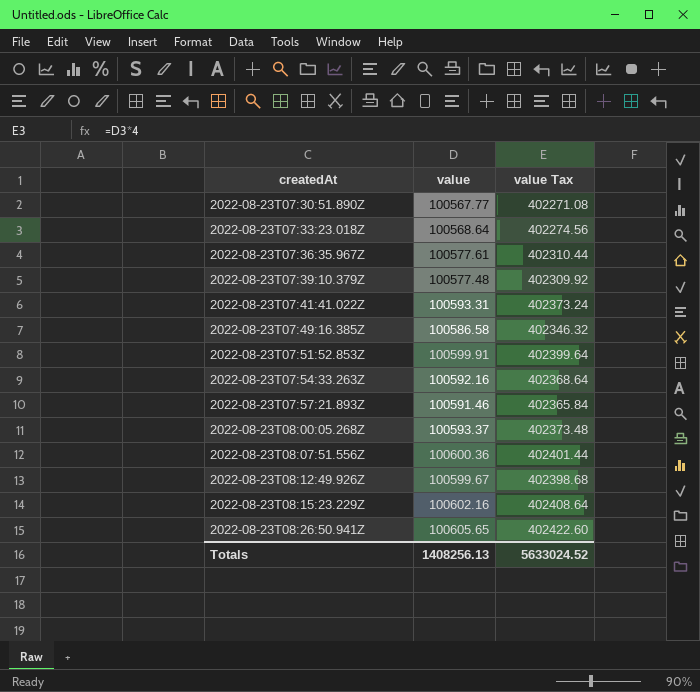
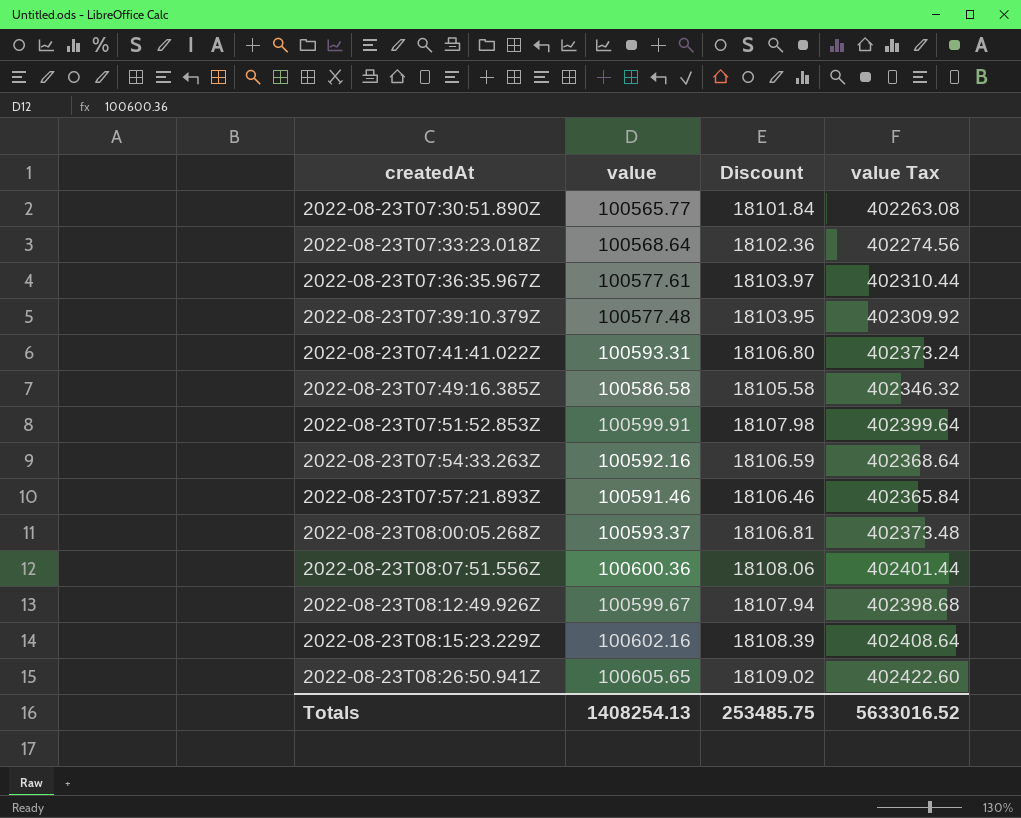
column Discount | formula: none -> [value] * 0.18
2022-08-23T07:30:51.890Z | value: 100567.77 -> 100565.77
2022-08-23T07:30:51.890Z | value Tax: 402271.08 -> 402263.08
Totals | value: 1408256.13 -> 1408254.13
Totals | value Tax: 5633024.52 -> 5633016.52

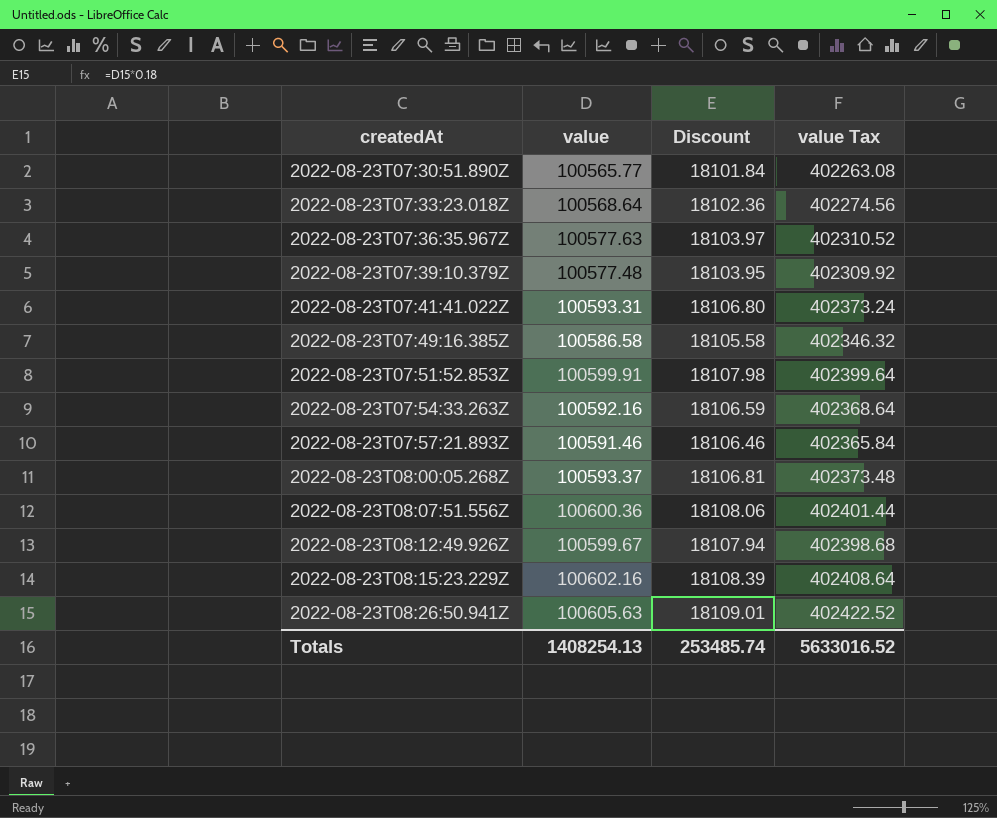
2022-08-23T07:36:35.967Z | value: 100577.61 -> 100577.63
2022-08-23T07:36:35.967Z | value Tax: 402310.44 -> 402310.52
2022-08-23T08:26:50.941Z | value: 100605.65 -> 100605.63
2022-08-23T08:26:50.941Z | Discount: 18109.02 -> 18109.01
2022-08-23T08:26:50.941Z | value Tax: 402422.60 -> 402422.52
Totals | Discount: 253485.75 -> 253485.74

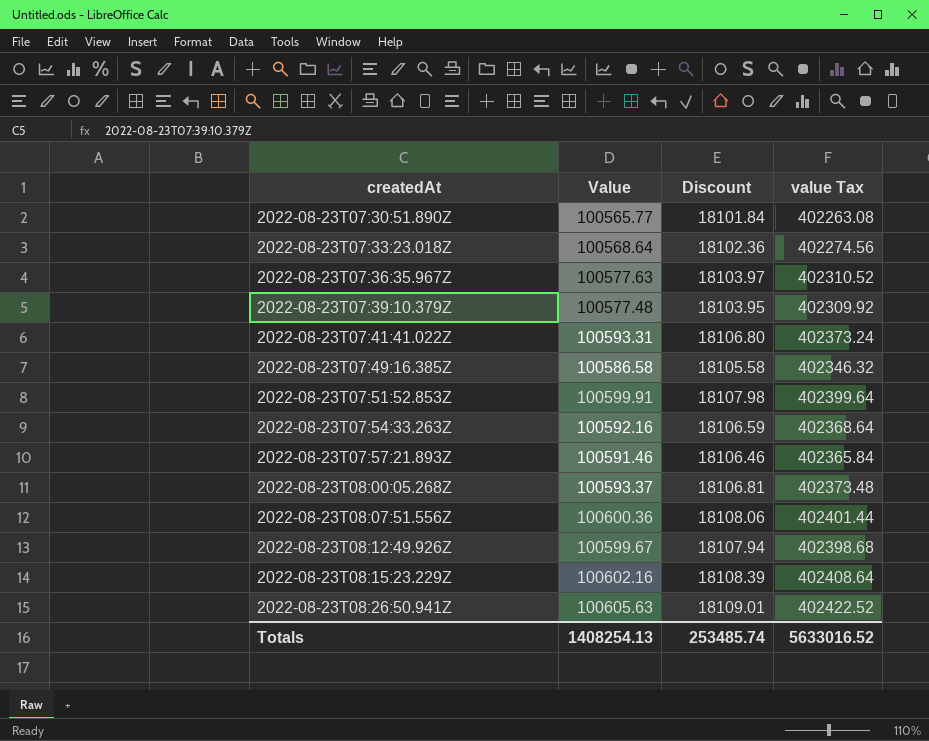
column name: value -> Value

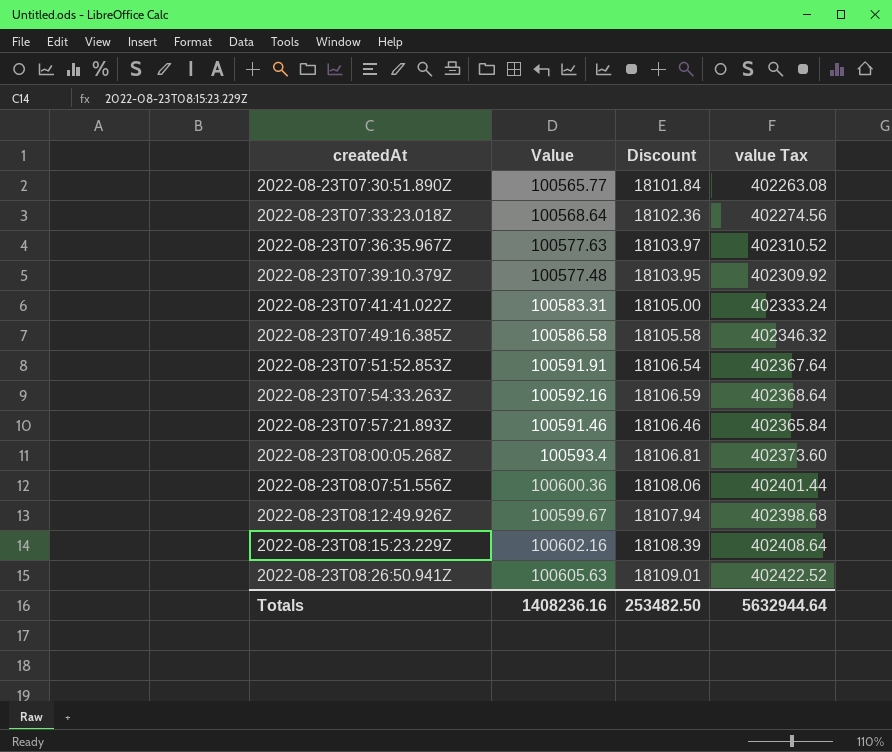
2022-08-23T07:41:41.022Z | Value: 100593.31 -> 100583.31
2022-08-23T07:41:41.022Z | Discount: 18106.80 -> 18105.00
2022-08-23T07:41:41.022Z | value Tax: 402373.24 -> 402333.24
2022-08-23T07:51:52.853Z | Value: 100599.91 -> 100591.91
2022-08-23T07:51:52.853Z | Discount: 18107.98 -> 18106.54
2022-08-23T07:51:52.853Z | value Tax: 402399.64 -> 402367.64
2022-08-23T08:00:05.268Z | Value: 100593.37 -> 100593.4
2022-08-23T08:00:05.268Z | value Tax: 402373.48 -> 402373.60
Totals | Value: 1408254.13 -> 1408236.16
Totals | Discount: 253485.74 -> 253482.50
Totals | value Tax: 5633016.52 -> 5632944.64

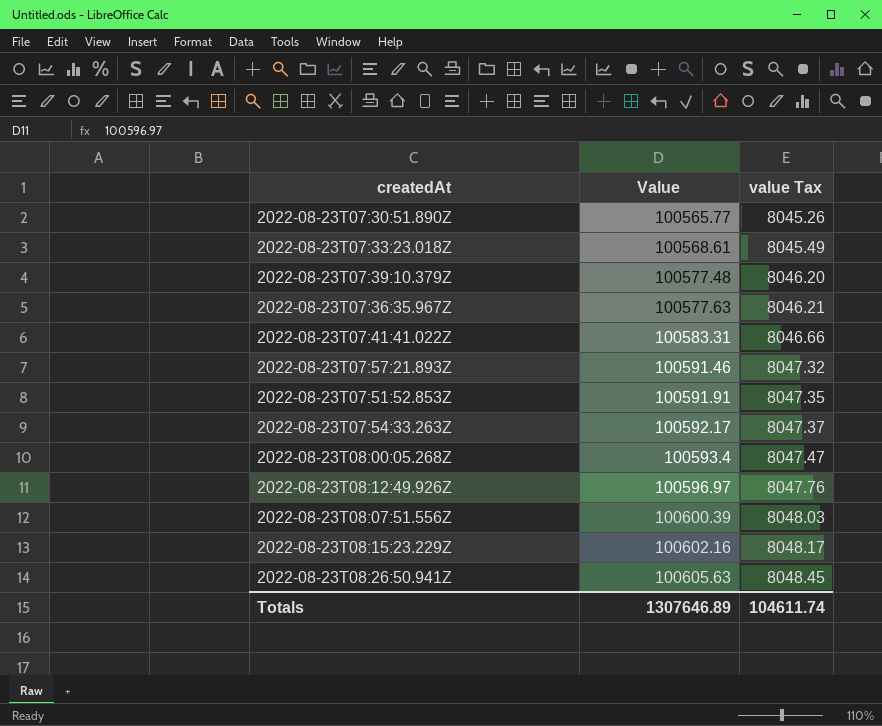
row order: createdAt ascending -> Value ascending
column Discount | formula: [Value] * 0.18 -> none
column value Tax | formula: [Value] * 4 -> [Value] * 0.08
row 2022-08-23T07:49:16.385Z: 100586.58 | 18105.58 | 402346.32 -> none
2022-08-23T07:33:23.018Z | Value: 100568.64 -> 100568.61
2022-08-23T07:54:33.263Z | Value: 100592.16 -> 100592.17
2022-08-23T08:12:49.926Z | Value: 100599.67 -> 100596.97
2022-08-23T08:07:51.556Z | Value: 100600.36 -> 100600.39
Totals | Value: 1408236.16 -> 1307646.89
Totals | value Tax: 5632944.64 -> 104611.74

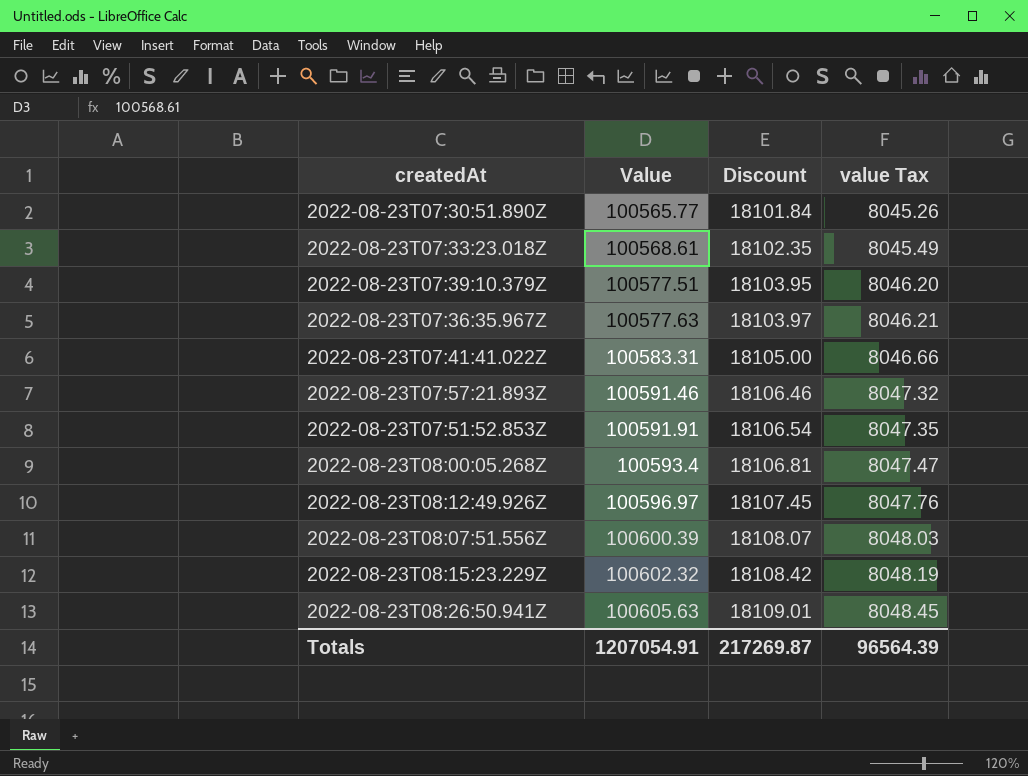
column Discount | formula: none -> [Value] * 0.18
row 2022-08-23T07:54:33.263Z: 100592.17 | 8047.37 -> none
2022-08-23T07:39:10.379Z | Value: 100577.48 -> 100577.51
2022-08-23T08:15:23.229Z | Value: 100602.16 -> 100602.32
2022-08-23T08:15:23.229Z | value Tax: 8048.17 -> 8048.19
Totals | Value: 1307646.89 -> 1207054.91
Totals | value Tax: 104611.74 -> 96564.39

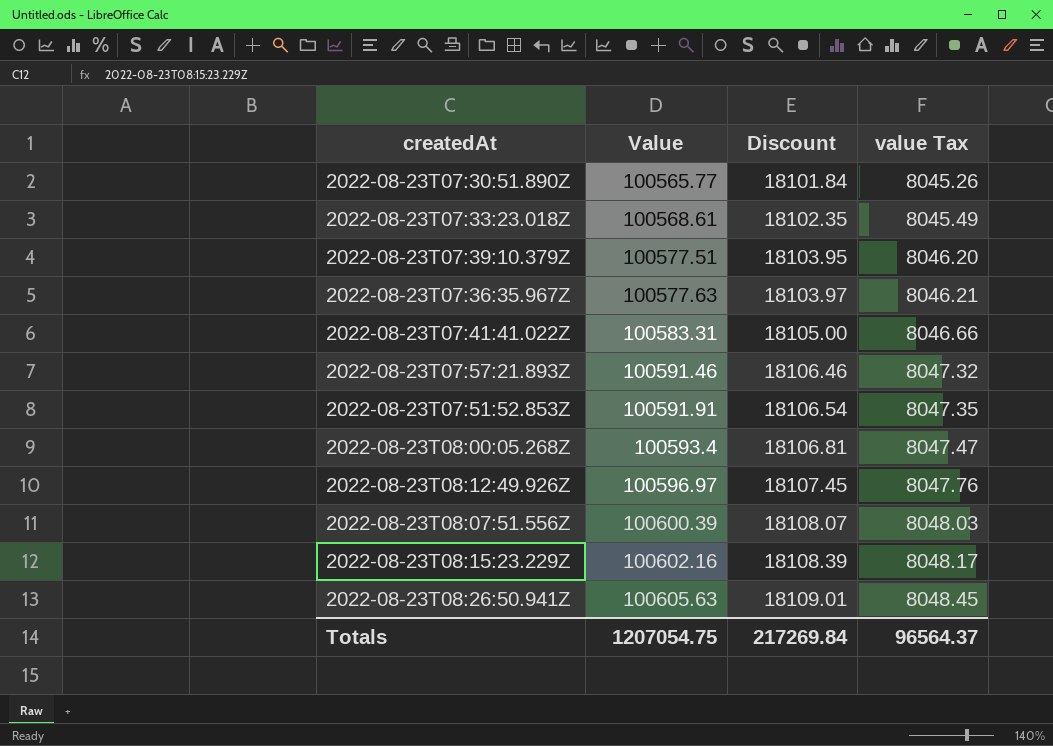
2022-08-23T08:15:23.229Z | Value: 100602.32 -> 100602.16
2022-08-23T08:15:23.229Z | Discount: 18108.42 -> 18108.39
2022-08-23T08:15:23.229Z | value Tax: 8048.19 -> 8048.17
Totals | Value: 1207054.91 -> 1207054.75
Totals | Discount: 217269.87 -> 217269.84
Totals | value Tax: 96564.39 -> 96564.37

